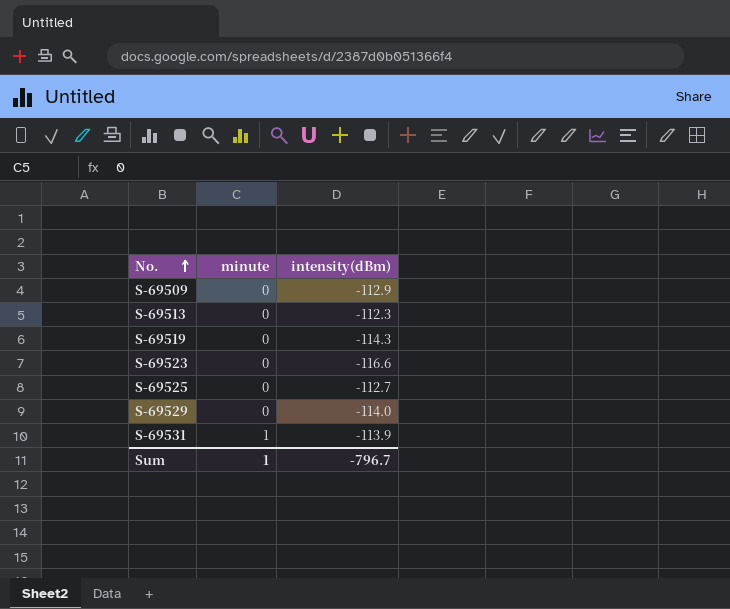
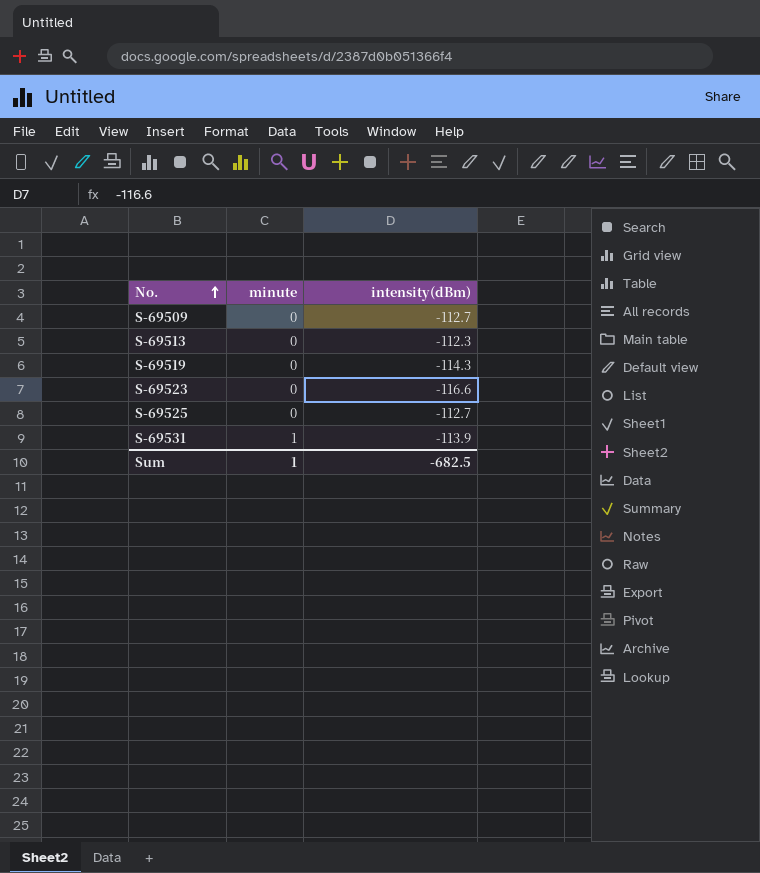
row S-69529: 0 | -114.0 -> none
S-69509 | intensity(dBm): -112.9 -> -112.7
Sum | intensity(dBm): -796.7 -> -682.5

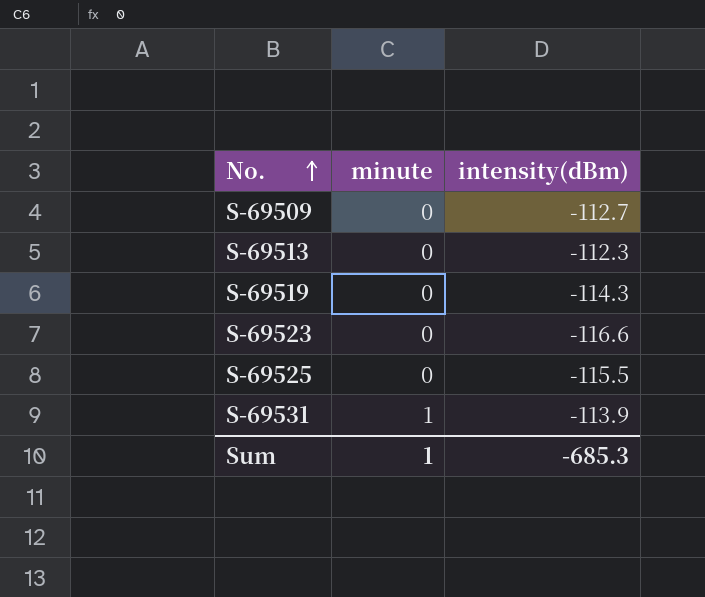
S-69525 | intensity(dBm): -112.7 -> -115.5
Sum | intensity(dBm): -682.5 -> -685.3

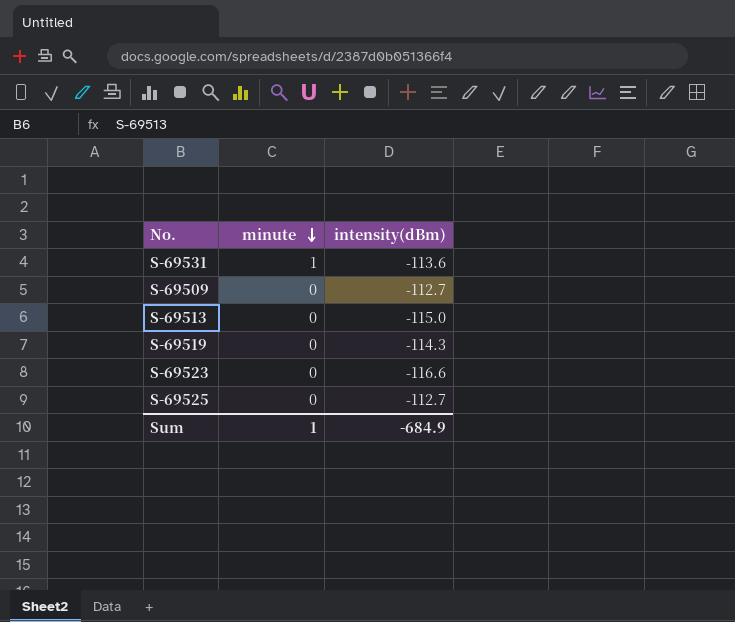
row order: No. ascending -> minute descending
S-69531 | intensity(dBm): -113.9 -> -113.6
S-69513 | intensity(dBm): -112.3 -> -115.0
S-69525 | intensity(dBm): -115.5 -> -112.7
Sum | intensity(dBm): -685.3 -> -684.9

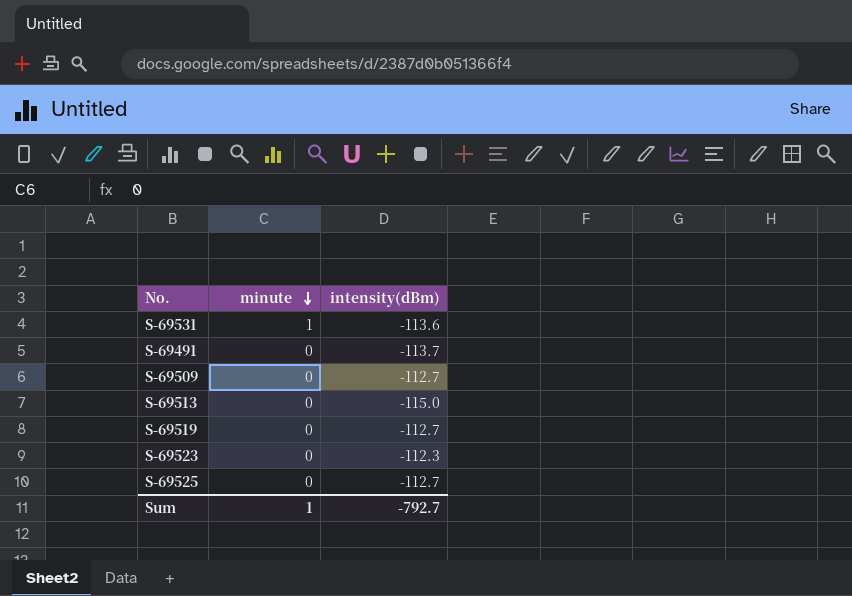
row S-69491: none -> 0 | -113.7
S-69519 | intensity(dBm): -114.3 -> -112.7
S-69523 | intensity(dBm): -116.6 -> -112.3
Sum | intensity(dBm): -684.9 -> -792.7

